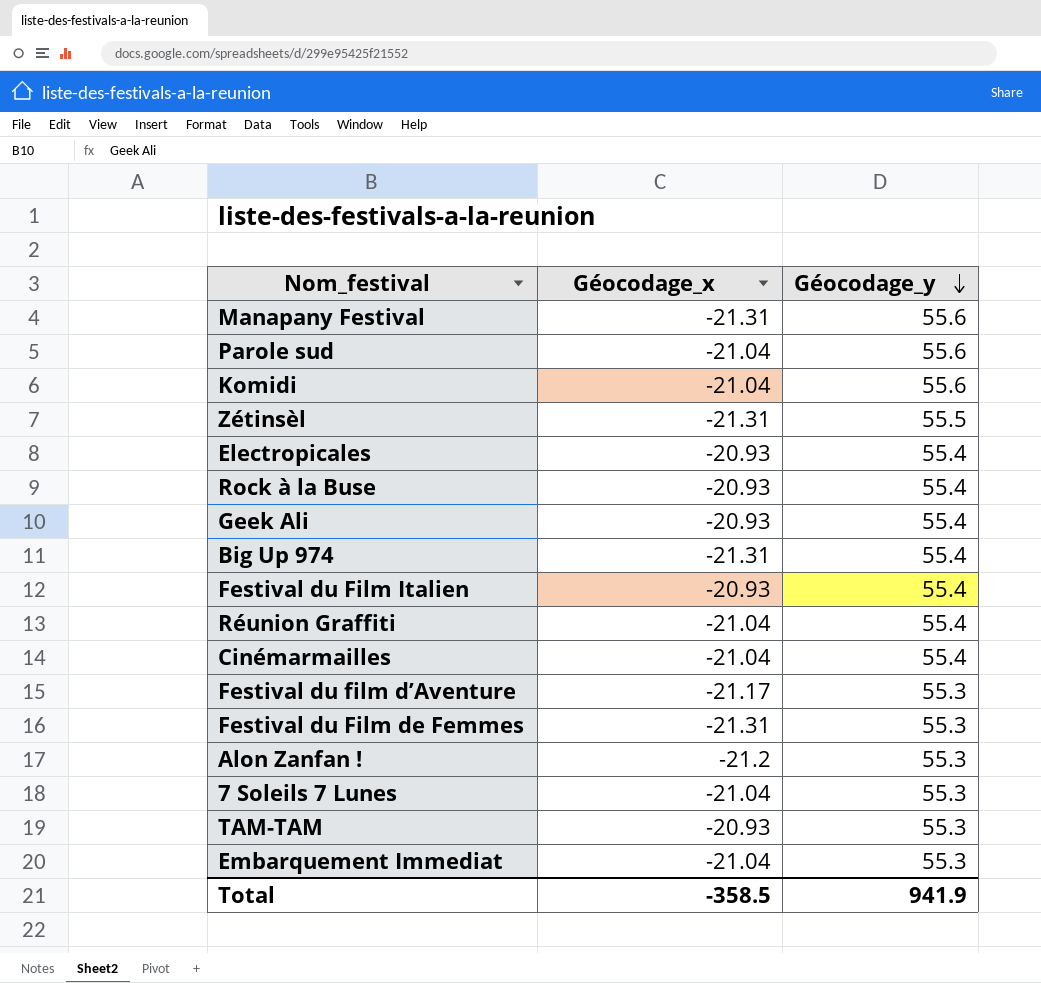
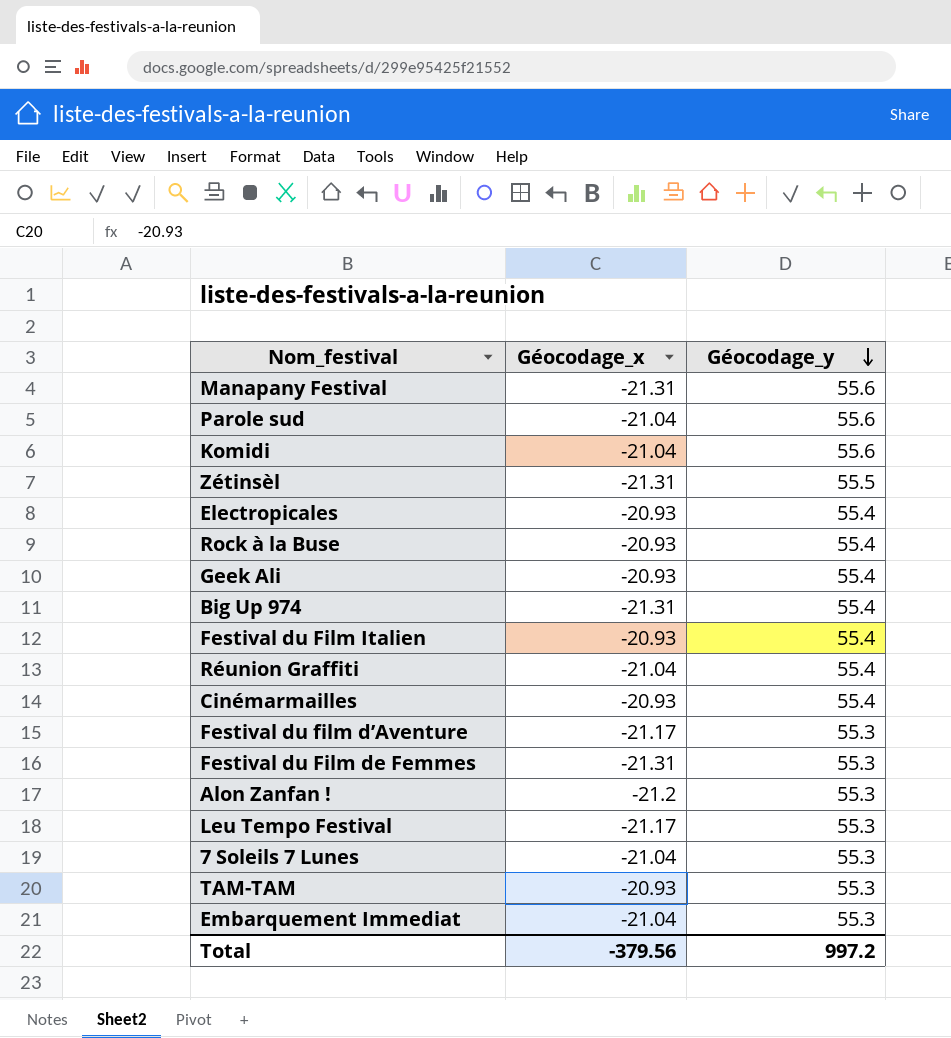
Cinémarmailles | Géocodage_x: -21.04 -> -20.93
row Leu Tempo Festival: none -> -21.17 | 55.3
Total | Géocodage_x: -358.5 -> -379.56
Total | Géocodage_y: 941.9 -> 997.2

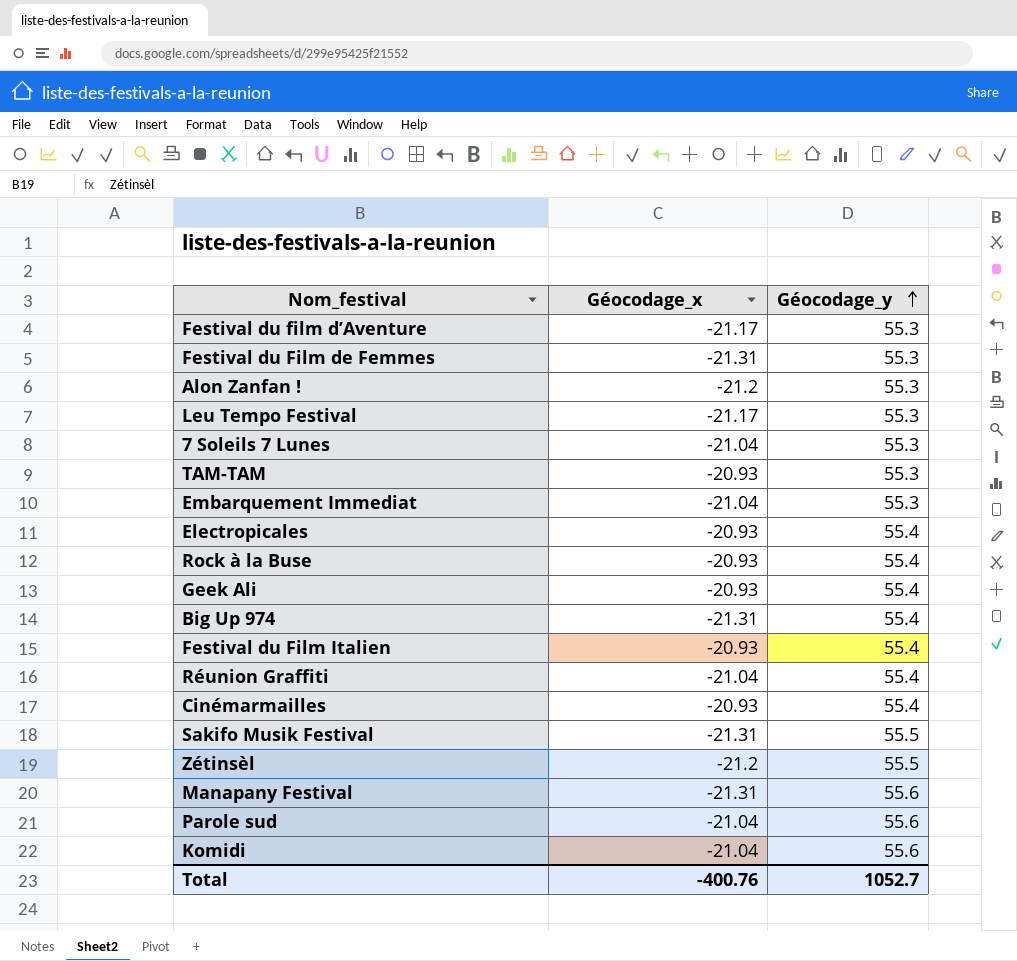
row order: Géocodage_y descending -> Géocodage_y ascending
row Sakifo Musik Festival: none -> -21.31 | 55.5
Zétinsèl | Géocodage_x: -21.31 -> -21.2
Total | Géocodage_x: -379.56 -> -400.76
Total | Géocodage_y: 997.2 -> 1052.7

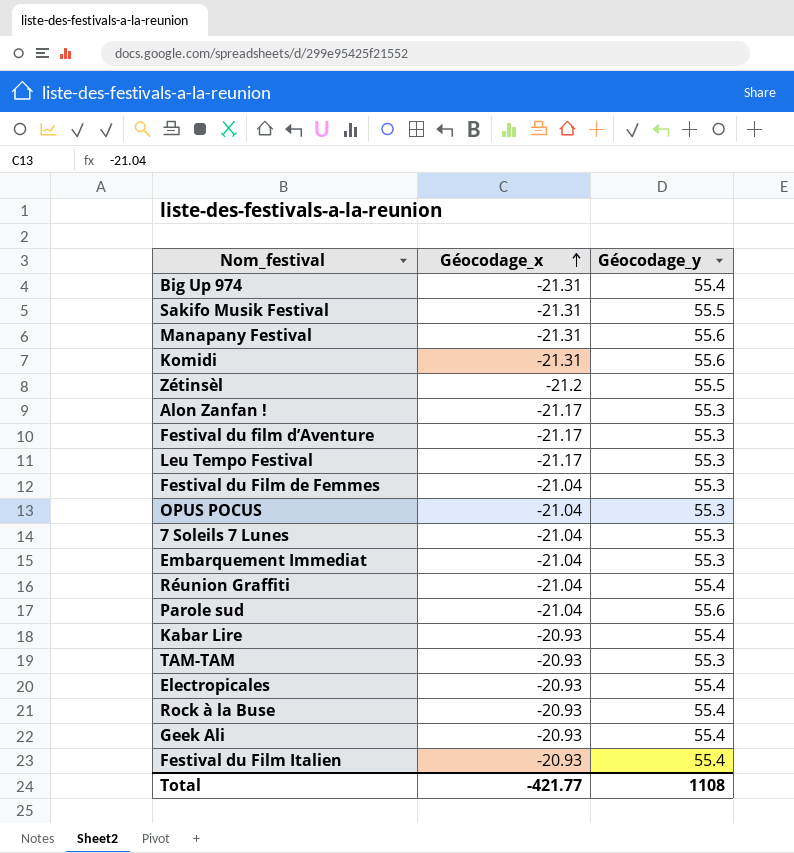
row order: Géocodage_y ascending -> Géocodage_x ascending
row Cinémarmailles: -20.93 | 55.4 -> none
Komidi | Géocodage_x: -21.04 -> -21.31
Alon Zanfan ! | Géocodage_x: -21.2 -> -21.17
Festival du Film de Femmes | Géocodage_x: -21.31 -> -21.04
row OPUS POCUS: none -> -21.04 | 55.3
row Kabar Lire: none -> -20.93 | 55.4
Total | Géocodage_x: -400.76 -> -421.77
Total | Géocodage_y: 1052.7 -> 1108

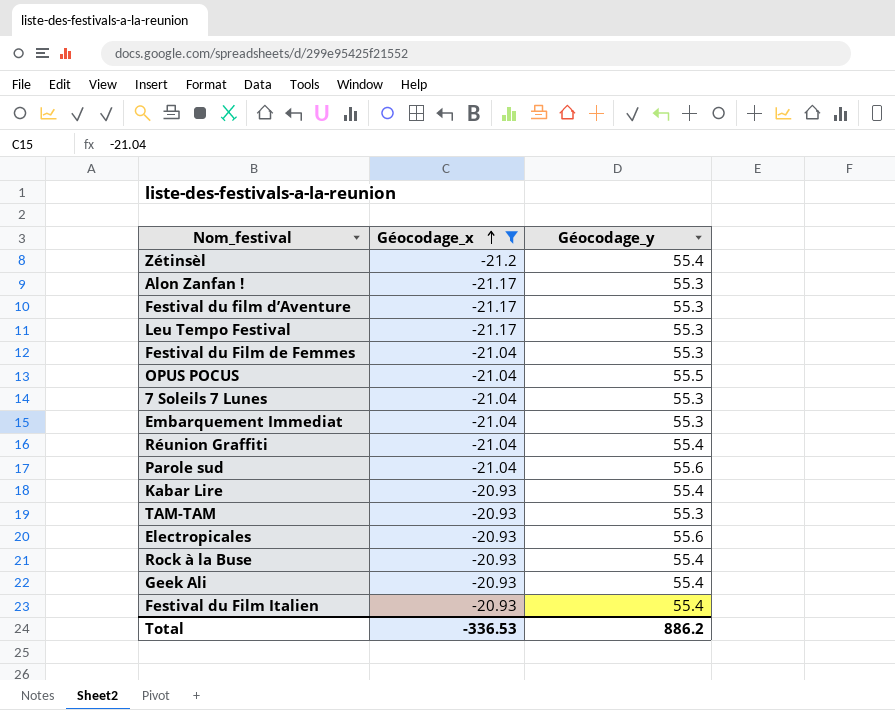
filter: none -> Géocodage_x != -21.31
Zétinsèl | Géocodage_y: 55.5 -> 55.4
OPUS POCUS | Géocodage_y: 55.3 -> 55.5
Electropicales | Géocodage_y: 55.4 -> 55.6
Total | Géocodage_x: -421.77 -> -336.53
Total | Géocodage_y: 1108 -> 886.2

